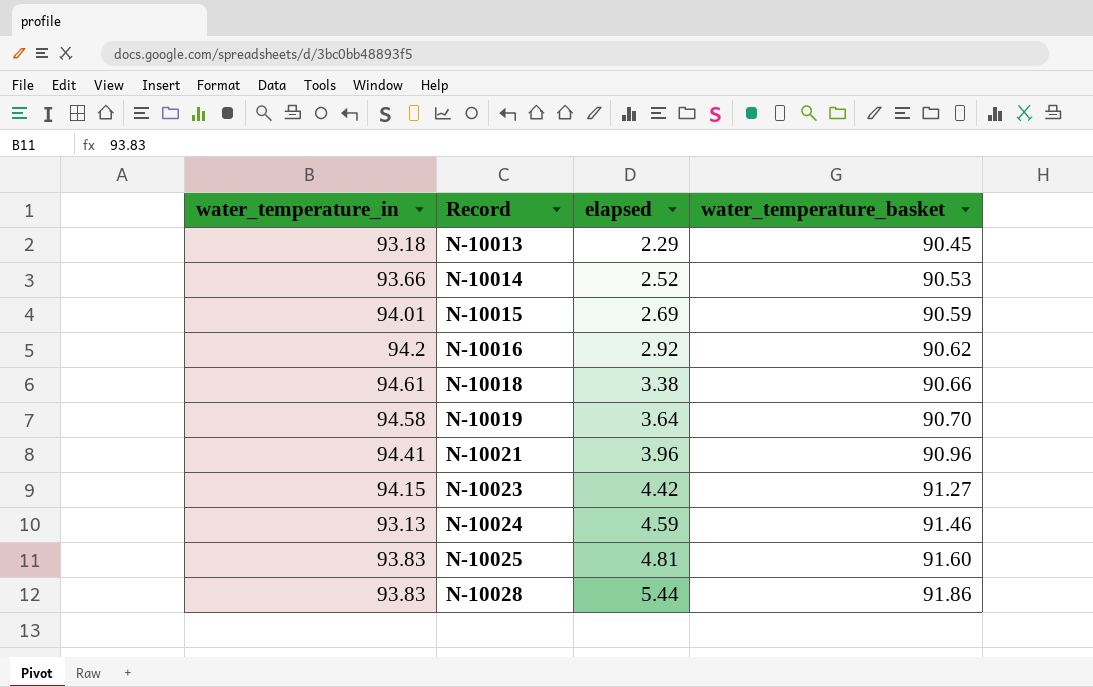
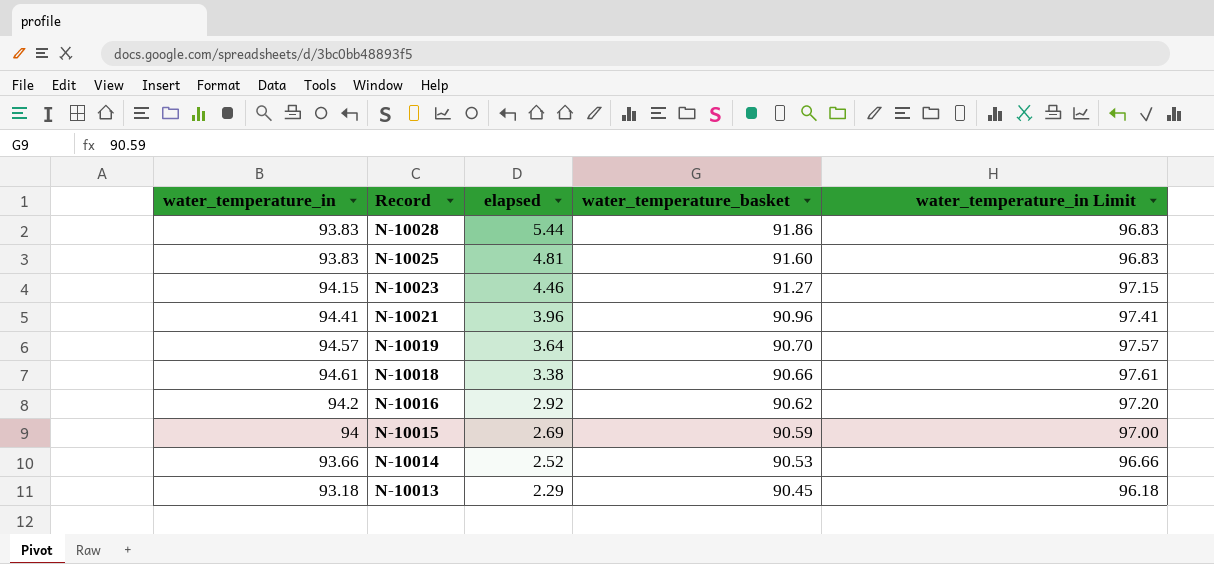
row order: Record ascending -> Record descending
column water_temperature_in Limit | formula: none -> [water_temperature_in] + 3
row N-10024: 93.13 | 4.59 | 91.46 -> none
N-10023 | elapsed: 4.42 -> 4.46
N-10019 | water_temperature_in: 94.58 -> 94.57
N-10015 | water_temperature_in: 94.01 -> 94

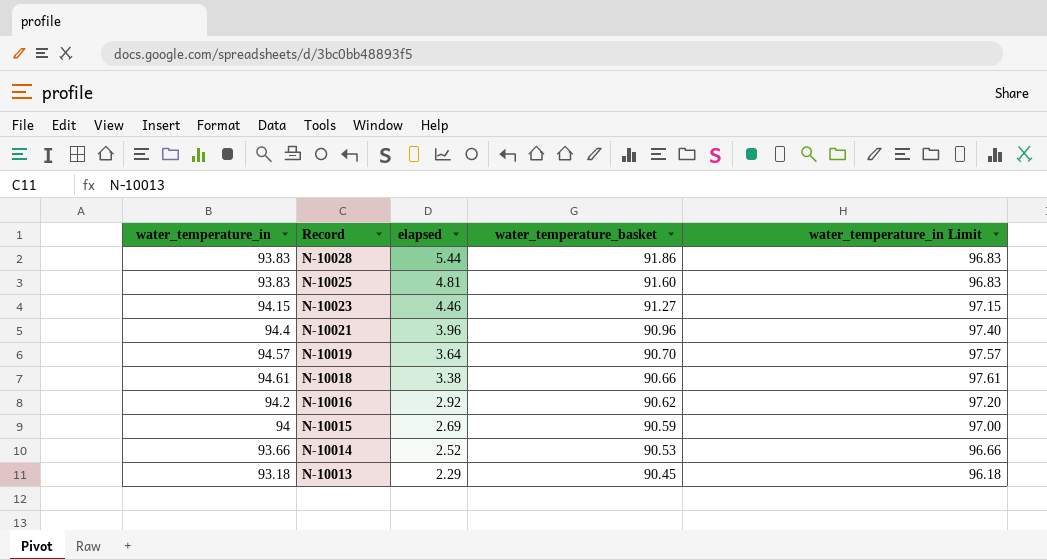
N-10021 | water_temperature_in: 94.41 -> 94.4
N-10021 | water_temperature_in Limit: 97.41 -> 97.40

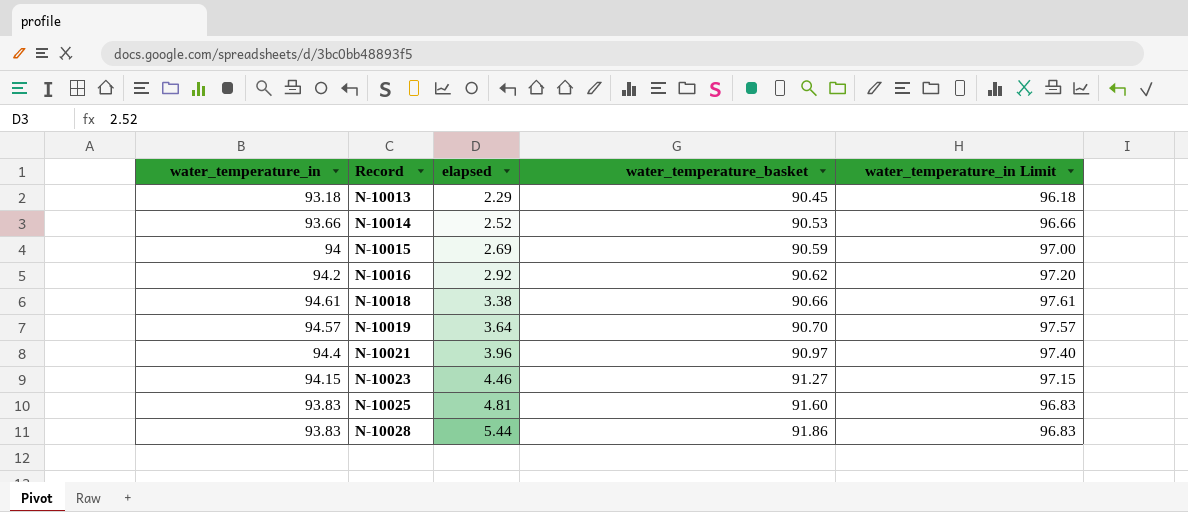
row order: Record descending -> Record ascending
N-10021 | water_temperature_basket: 90.96 -> 90.97

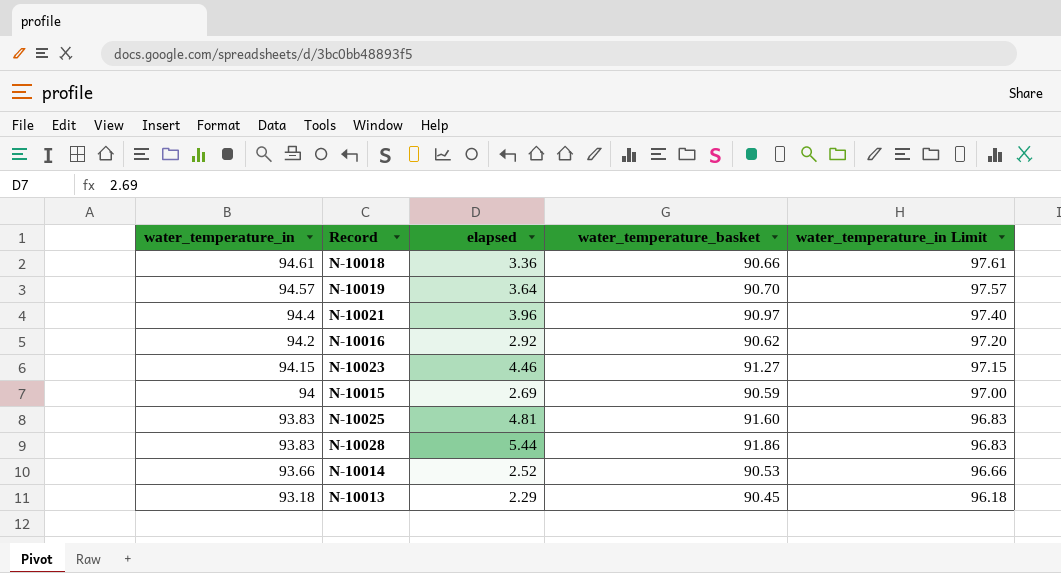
row order: Record ascending -> water_temperature_in descending
N-10018 | elapsed: 3.38 -> 3.36

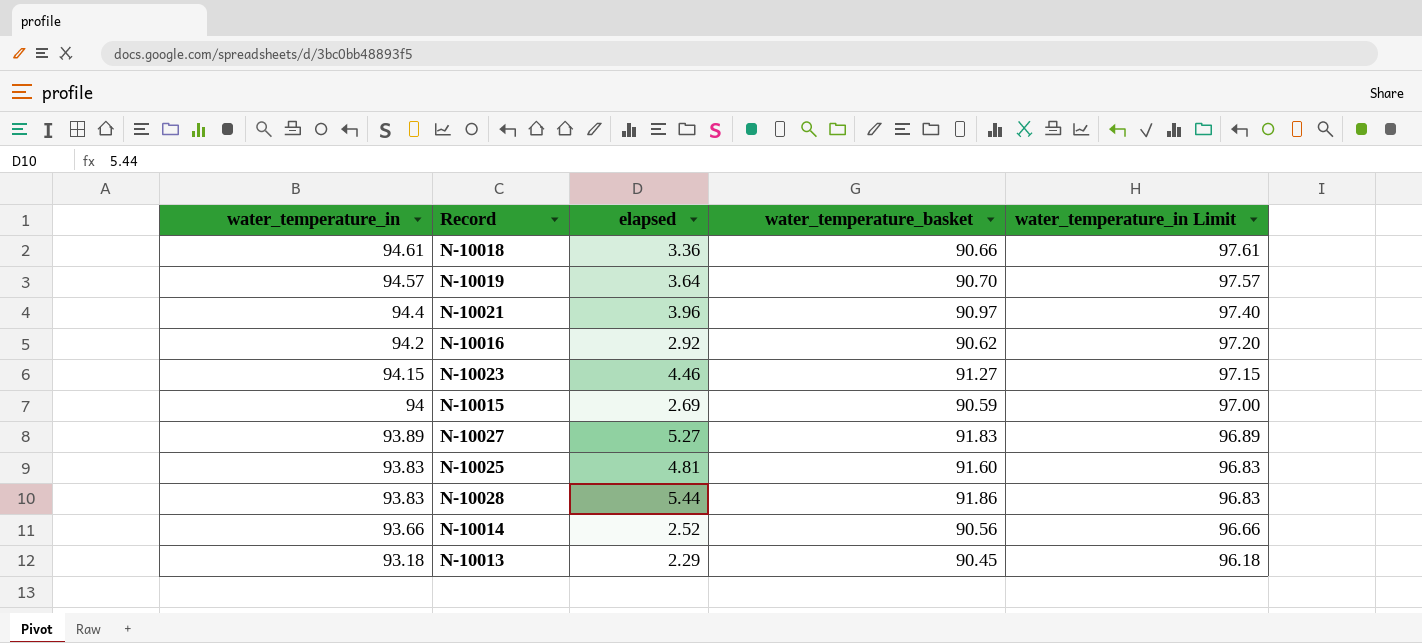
row N-10027: none -> 93.89 | 5.27 | 91.83 | 96.89
N-10014 | water_temperature_basket: 90.53 -> 90.56

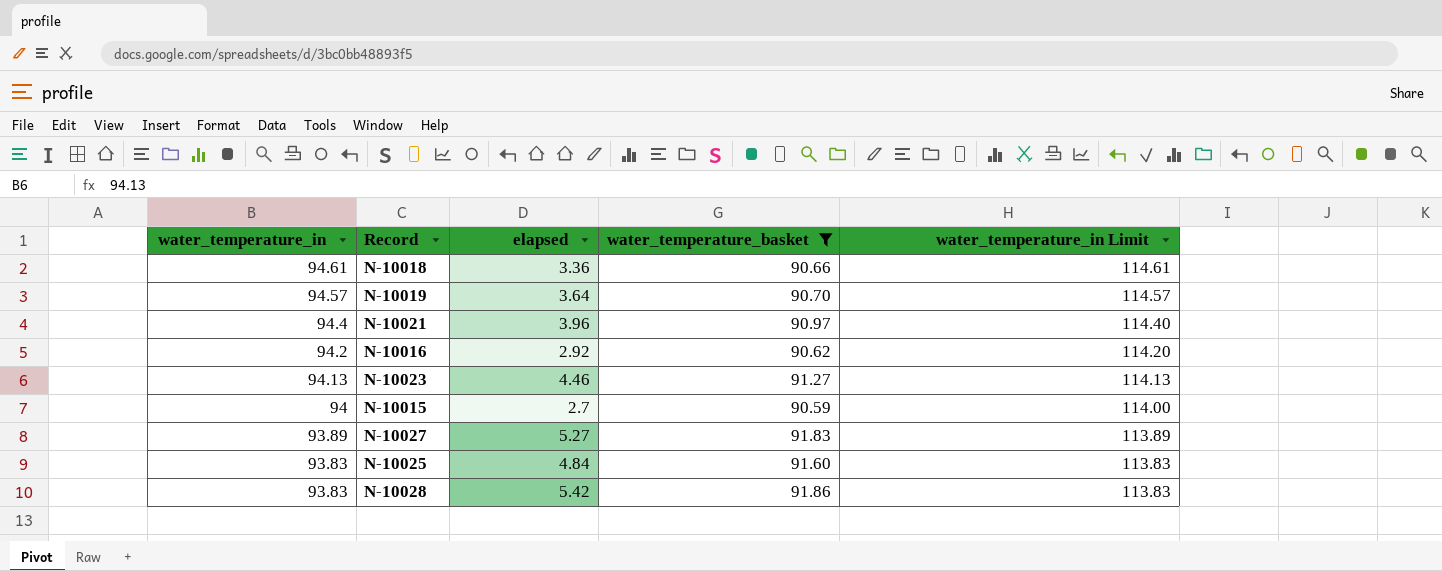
filter: none -> water_temperature_basket >= 90.59
column water_temperature_in Limit | formula: [water_temperature_in] + 3 -> [water_temperature_in] + 20
N-10023 | water_temperature_in: 94.15 -> 94.13
N-10015 | elapsed: 2.69 -> 2.7
N-10025 | elapsed: 4.81 -> 4.84
N-10028 | elapsed: 5.44 -> 5.42

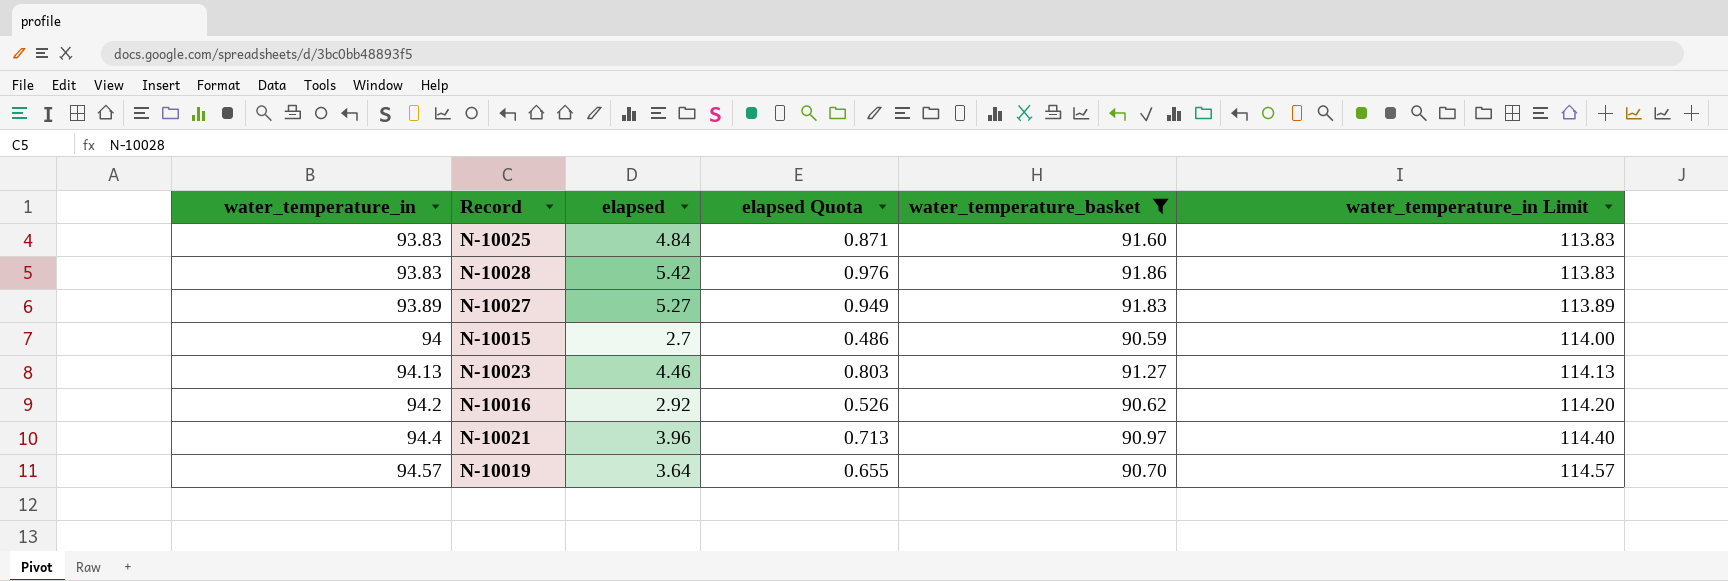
row order: water_temperature_in descending -> water_temperature_in ascending
column elapsed Quota | formula: none -> [elapsed] * 0.18
row N-10018: 94.61 | 3.36 | 90.66 | 114.61 -> none

